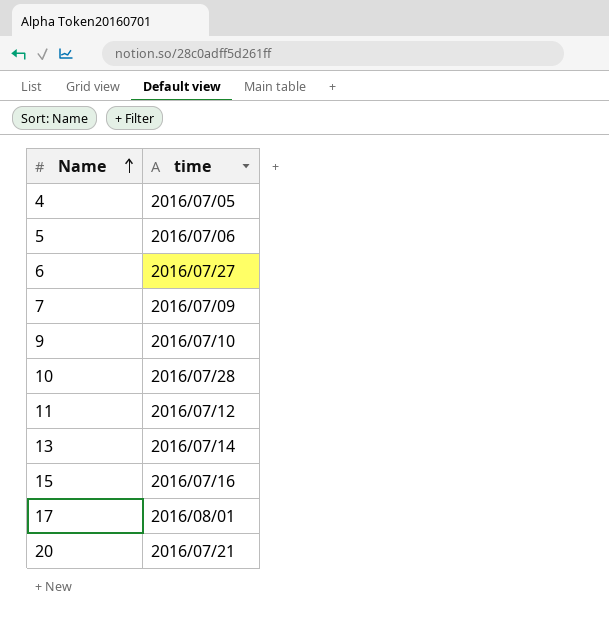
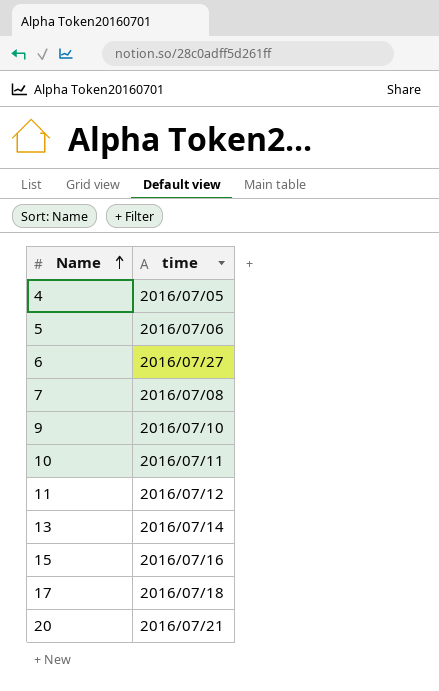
7 | time: 2016/07/09 -> 2016/07/08
10 | time: 2016/07/28 -> 2016/07/11
17 | time: 2016/08/01 -> 2016/07/18

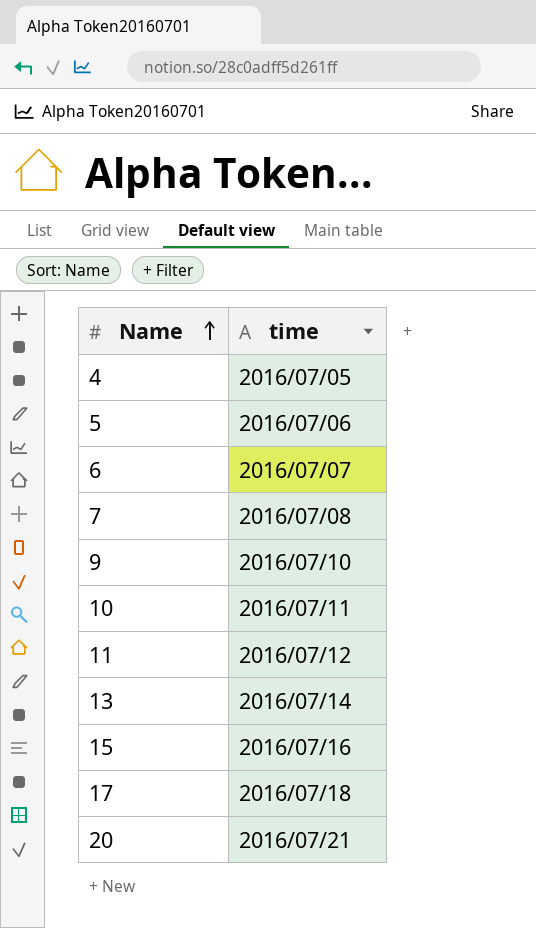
6 | time: 2016/07/27 -> 2016/07/07

